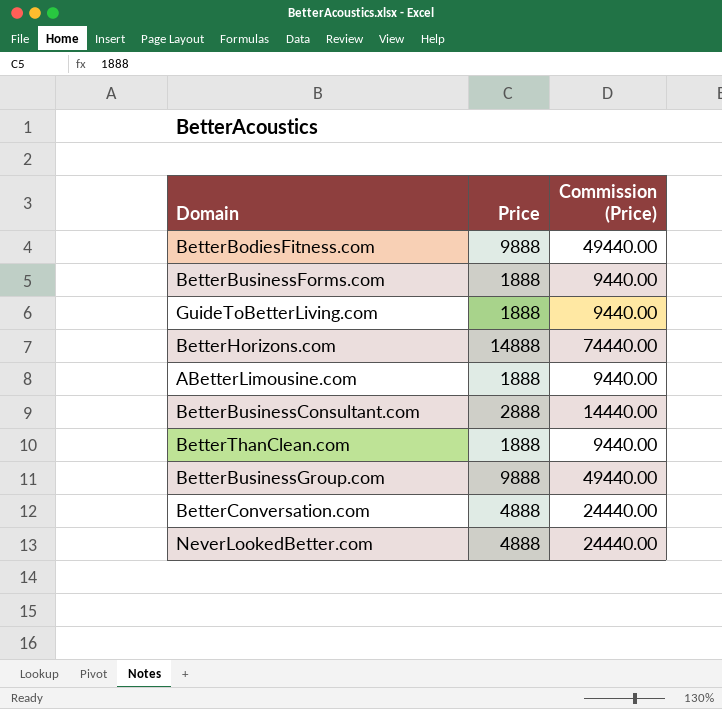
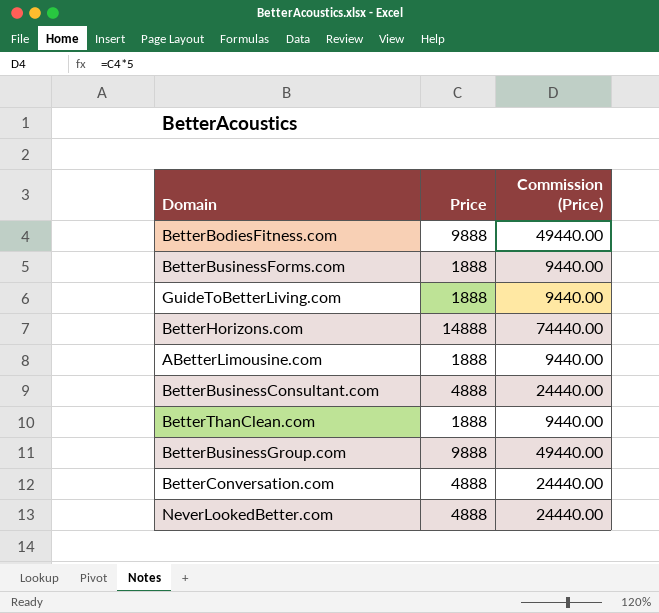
BetterBusinessConsultant.com | Price: 2888 -> 4888
BetterBusinessConsultant.com | Commission (Price): 14440.00 -> 24440.00

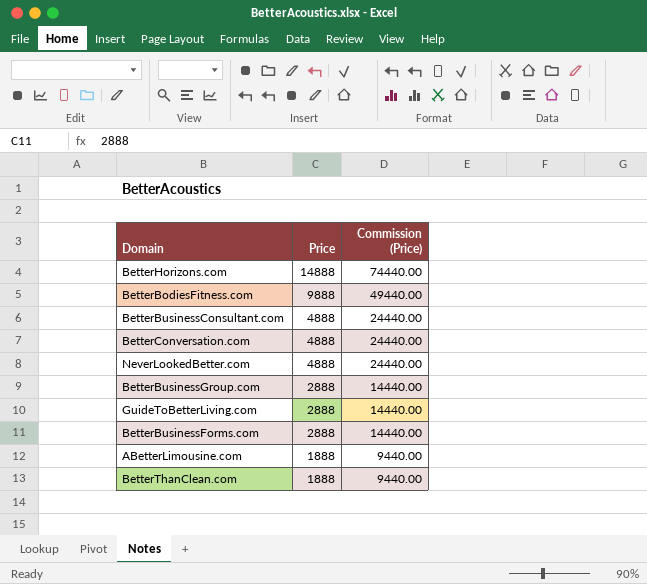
row order: none -> Price descending
BetterBusinessGroup.com | Price: 9888 -> 2888
BetterBusinessGroup.com | Commission (Price): 49440.00 -> 14440.00
GuideToBetterLiving.com | Price: 1888 -> 2888
GuideToBetterLiving.com | Commission (Price): 9440.00 -> 14440.00
BetterBusinessForms.com | Price: 1888 -> 2888
BetterBusinessForms.com | Commission (Price): 9440.00 -> 14440.00

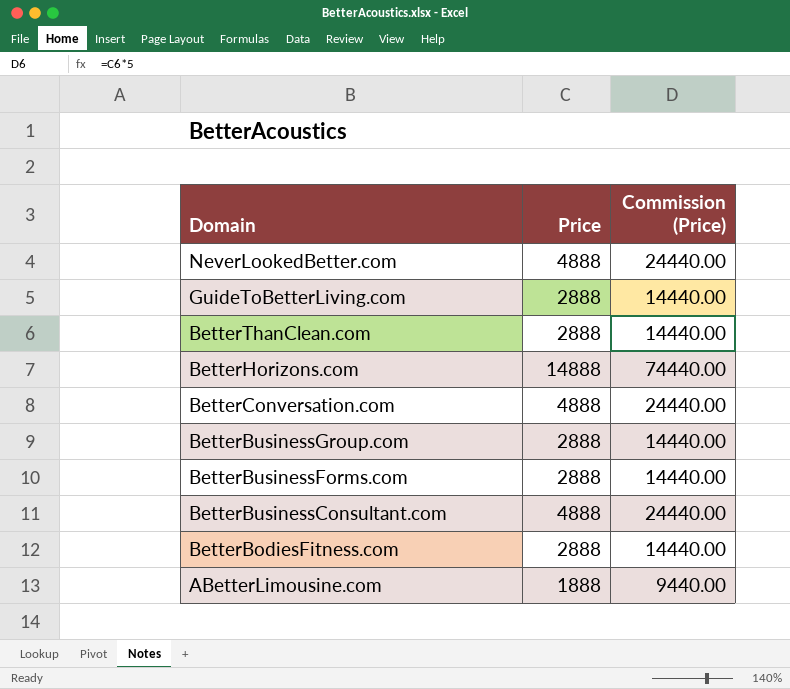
row order: Price descending -> Domain descending
BetterThanClean.com | Price: 1888 -> 2888
BetterThanClean.com | Commission (Price): 9440.00 -> 14440.00
BetterBodiesFitness.com | Price: 9888 -> 2888
BetterBodiesFitness.com | Commission (Price): 49440.00 -> 14440.00

